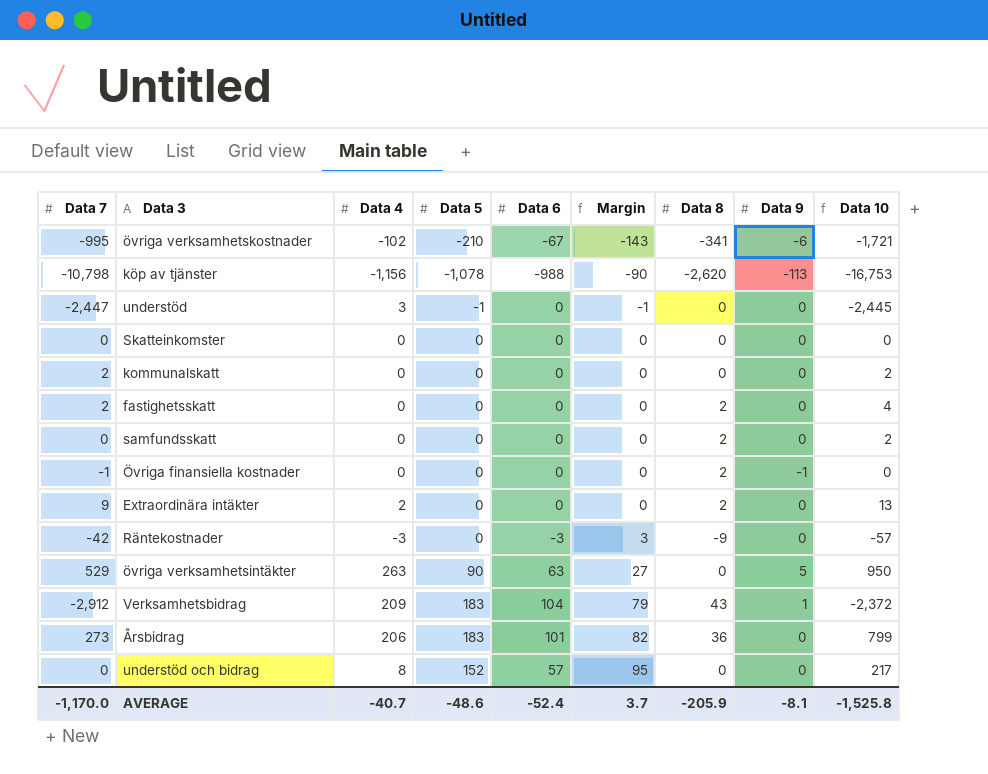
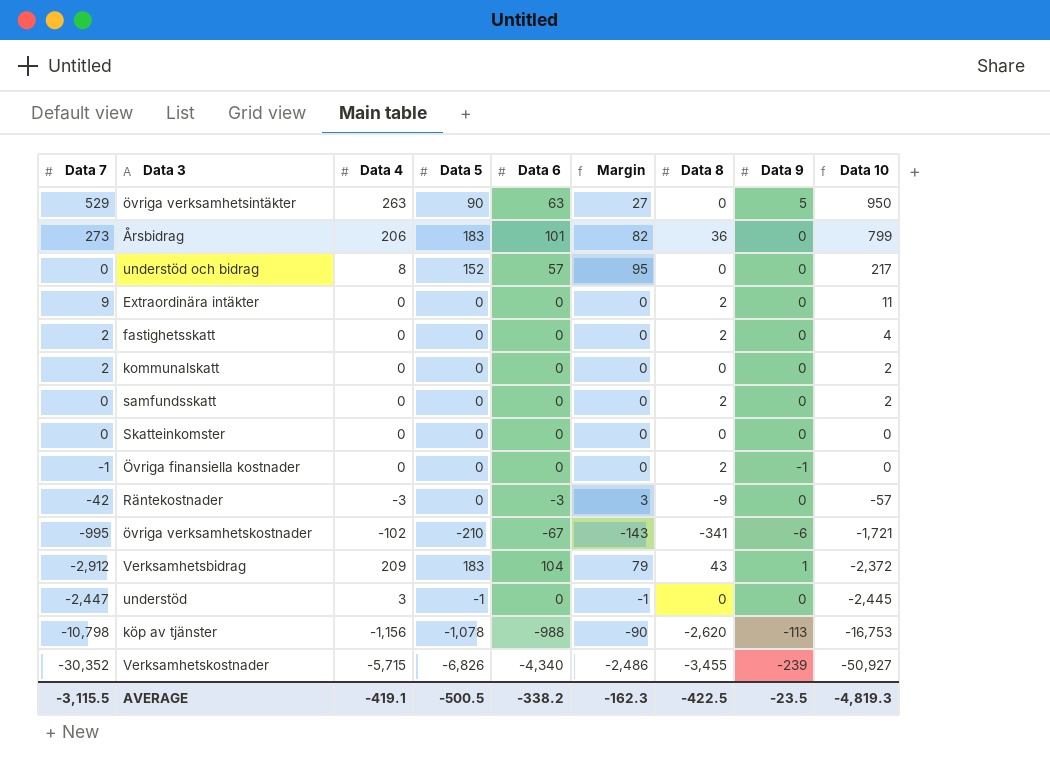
row order: Margin ascending -> Data 10 descending
Extraordinära intäkter | Data 4: 2 -> 0
Extraordinära intäkter | Data 10: 13 -> 11
row Verksamhetskostnader: none -> -30,352 | -5,715 | -6,826 | -4,340 | -2,486 | -3,455 | -239 | -50,927
AVERAGE | Data 7: -1,170.0 -> -3,115.5
AVERAGE | Data 4: -40.7 -> -419.1
AVERAGE | Data 5: -48.6 -> -500.5
AVERAGE | Data 6: -52.4 -> -338.2
AVERAGE | Margin: 3.7 -> -162.3
AVERAGE | Data 8: -205.9 -> -422.5
AVERAGE | Data 9: -8.1 -> -23.5
AVERAGE | Data 10: -1,525.8 -> -4,819.3

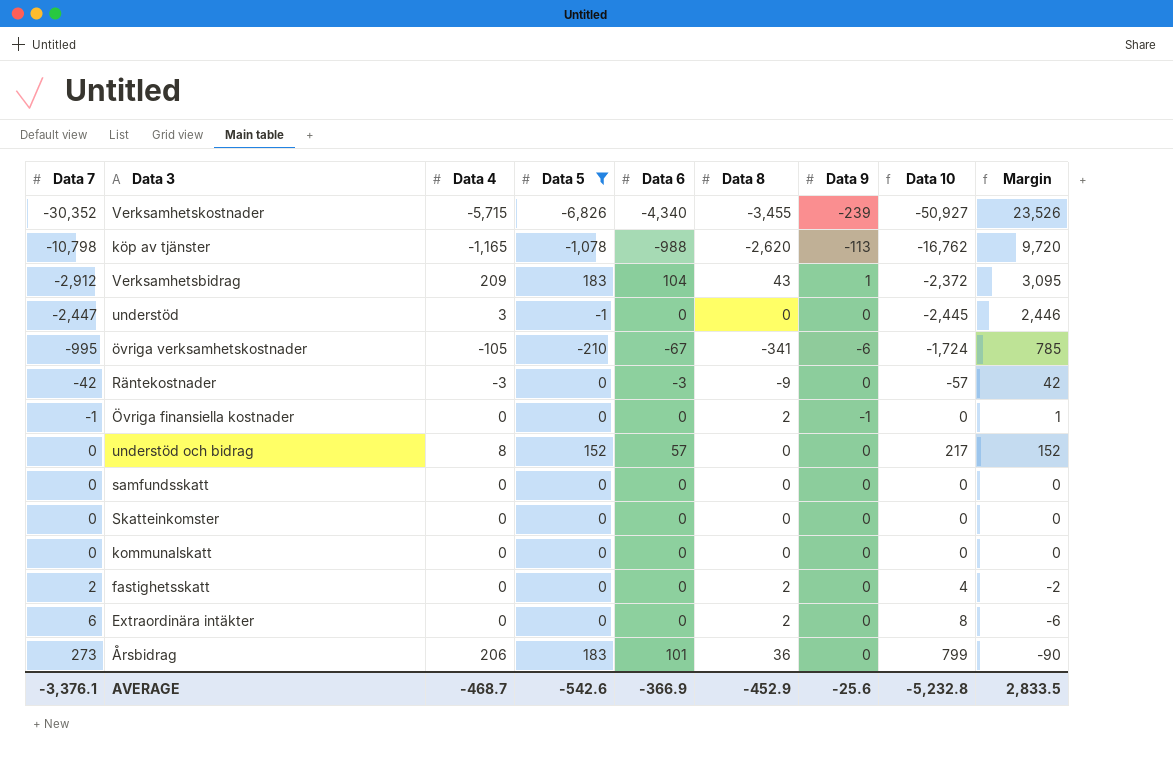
filter: none -> Data 5 != 90
row order: Data 10 descending -> Data 7 ascending
column Margin | formula: [Data 5] - [Data 6] -> [Data 5] - [Data 7]
column Margin | position: 6 -> 9
köp av tjänster | Data 4: -1,156 -> -1,165
köp av tjänster | Data 10: -16,753 -> -16,762
övriga verksamhetskostnader | Data 4: -102 -> -105
övriga verksamhetskostnader | Data 10: -1,721 -> -1,724
samfundsskatt | Data 8: 2 -> 0
samfundsskatt | Data 10: 2 -> 0
kommunalskatt | Data 7: 2 -> 0
kommunalskatt | Data 10: 2 -> 0
Extraordinära intäkter | Data 7: 9 -> 6
Extraordinära intäkter | Data 10: 11 -> 8
AVERAGE | Data 7: -3,115.5 -> -3,376.1
AVERAGE | Data 4: -419.1 -> -468.7
AVERAGE | Data 5: -500.5 -> -542.6
AVERAGE | Data 6: -338.2 -> -366.9
AVERAGE | Data 8: -422.5 -> -452.9
AVERAGE | Data 9: -23.5 -> -25.6
AVERAGE | Data 10: -4,819.3 -> -5,232.8
AVERAGE | Margin: -162.3 -> 2,833.5

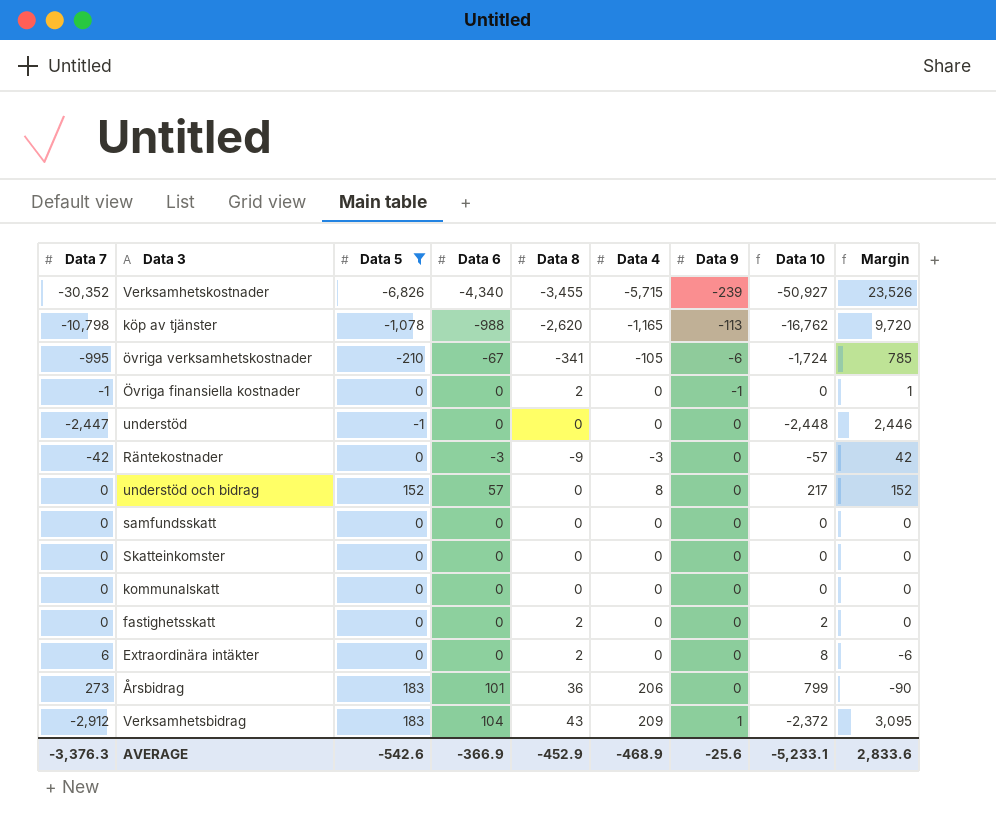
row order: Data 7 ascending -> Data 9 ascending
column Data 4 | position: 3 -> 6
understöd | Data 4: 3 -> 0
understöd | Data 10: -2,445 -> -2,448
fastighetsskatt | Data 7: 2 -> 0
fastighetsskatt | Data 10: 4 -> 2
fastighetsskatt | Margin: -2 -> 0
AVERAGE | Data 7: -3,376.1 -> -3,376.3
AVERAGE | Data 4: -468.7 -> -468.9
AVERAGE | Data 10: -5,232.8 -> -5,233.1
AVERAGE | Margin: 2,833.5 -> 2,833.6

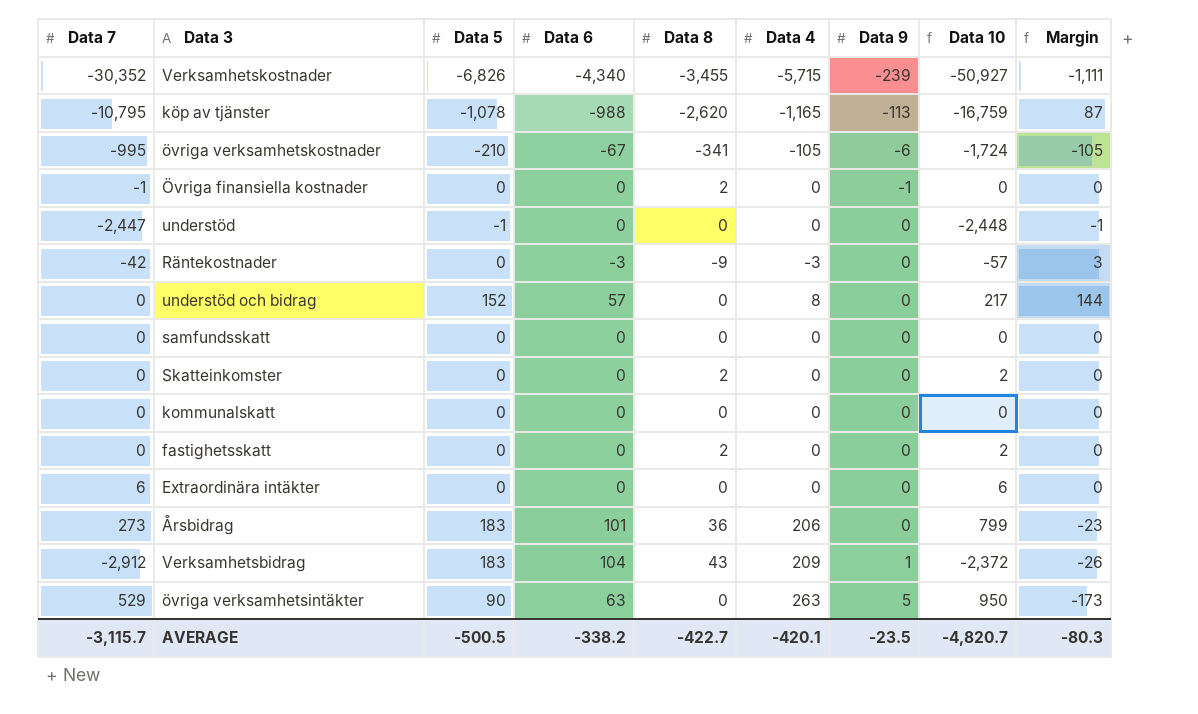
filter: Data 5 != 90 -> none
column Margin | formula: [Data 5] - [Data 7] -> [Data 5] - [Data 4]
köp av tjänster | Data 7: -10,798 -> -10,795
köp av tjänster | Data 10: -16,762 -> -16,759
Skatteinkomster | Data 8: 0 -> 2
Skatteinkomster | Data 10: 0 -> 2
Extraordinära intäkter | Data 8: 2 -> 0
Extraordinära intäkter | Data 10: 8 -> 6
AVERAGE | Data 7: -3,376.3 -> -3,115.7
AVERAGE | Data 5: -542.6 -> -500.5
AVERAGE | Data 6: -366.9 -> -338.2
AVERAGE | Data 8: -452.9 -> -422.7
AVERAGE | Data 4: -468.9 -> -420.1
AVERAGE | Data 9: -25.6 -> -23.5
AVERAGE | Data 10: -5,233.1 -> -4,820.7
AVERAGE | Margin: 2,833.6 -> -80.3

